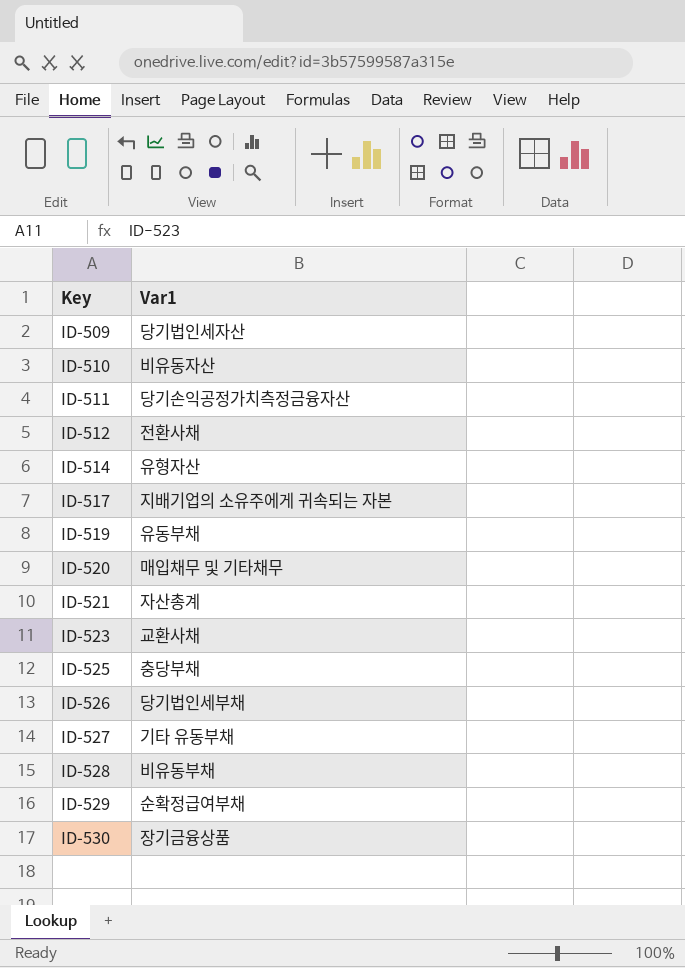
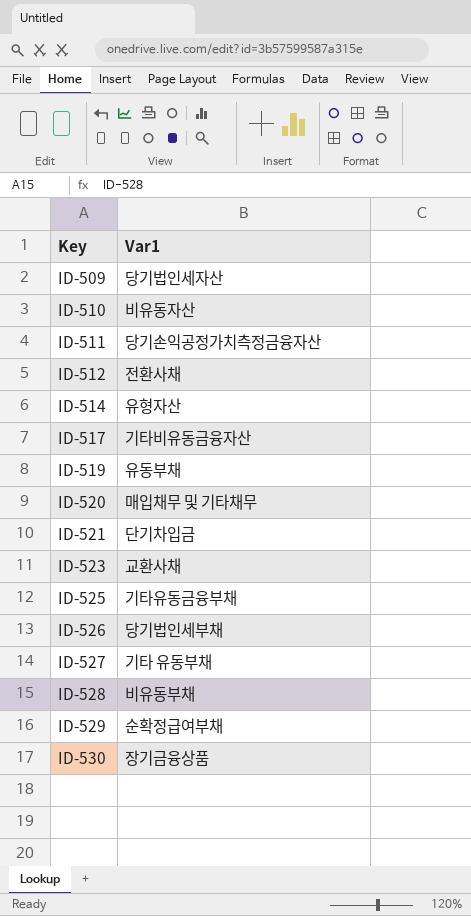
ID-517 | Var1: 지배기업의 소유주에게 귀속되는 자본 -> 기타비유동금융자산
ID-521 | Var1: 자산총계 -> 단기차입금
ID-525 | Var1: 충당부채 -> 기타유동금융부채

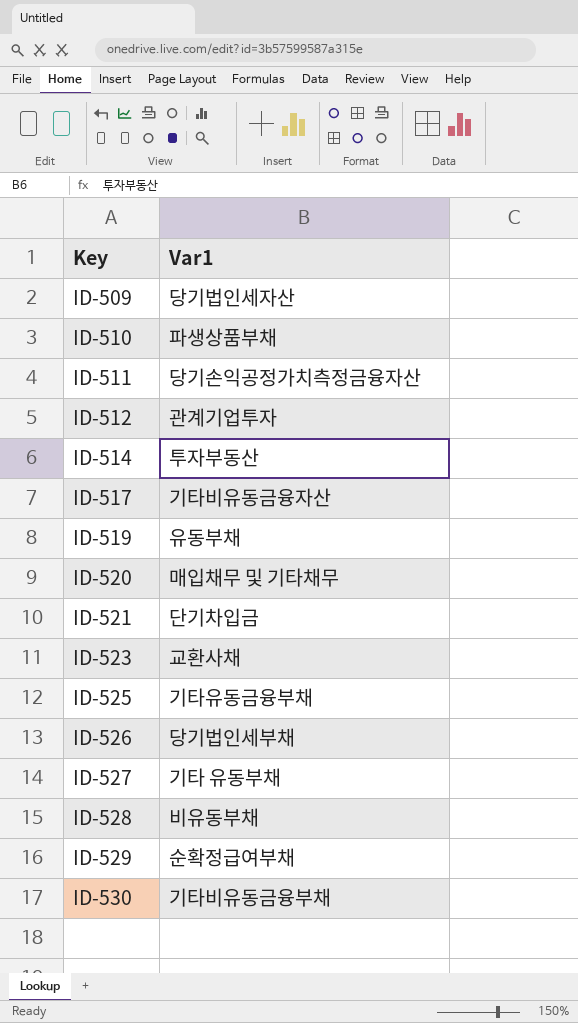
ID-510 | Var1: 비유동자산 -> 파생상품부채
ID-512 | Var1: 전환사채 -> 관계기업투자
ID-514 | Var1: 유형자산 -> 투자부동산
ID-530 | Var1: 장기금융상품 -> 기타비유동금융부채

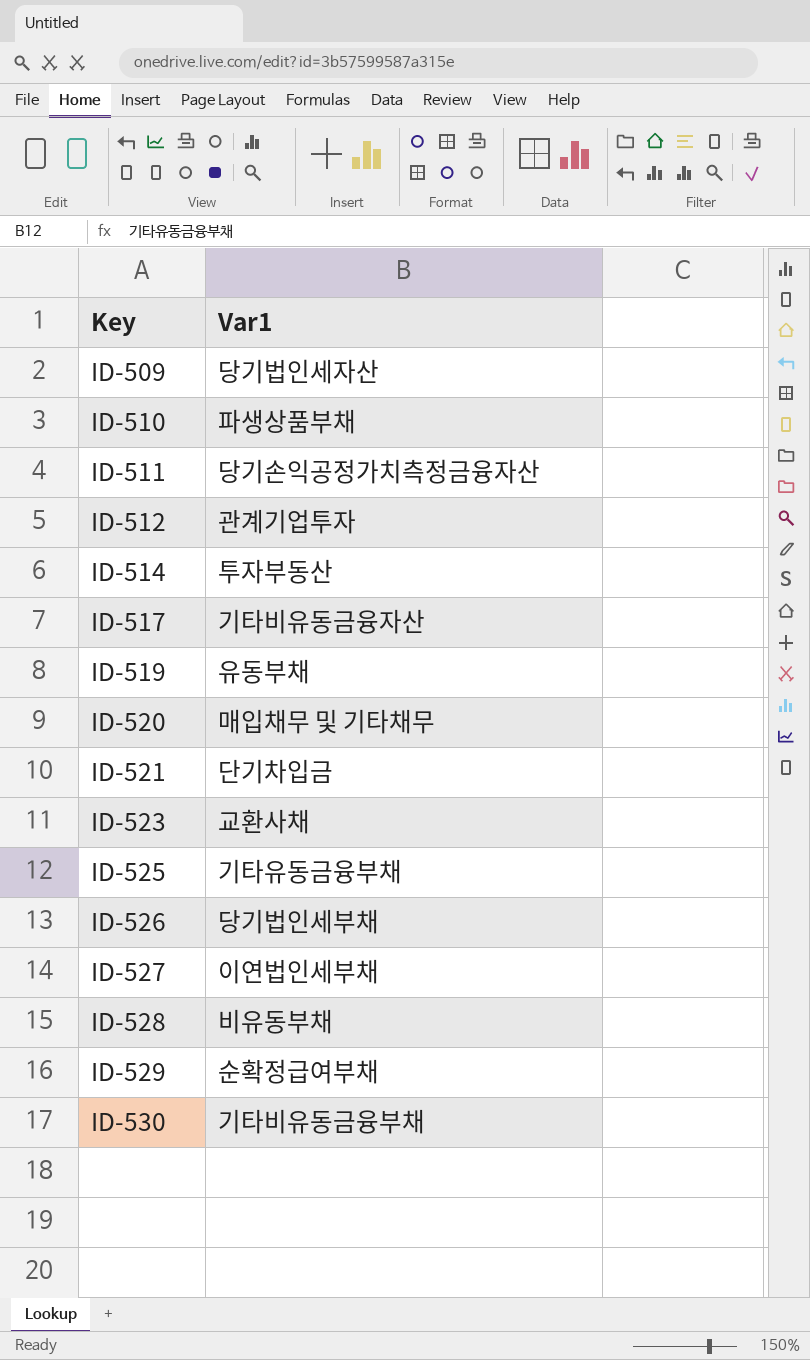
ID-527 | Var1: 기타 유동부채 -> 이연법인세부채

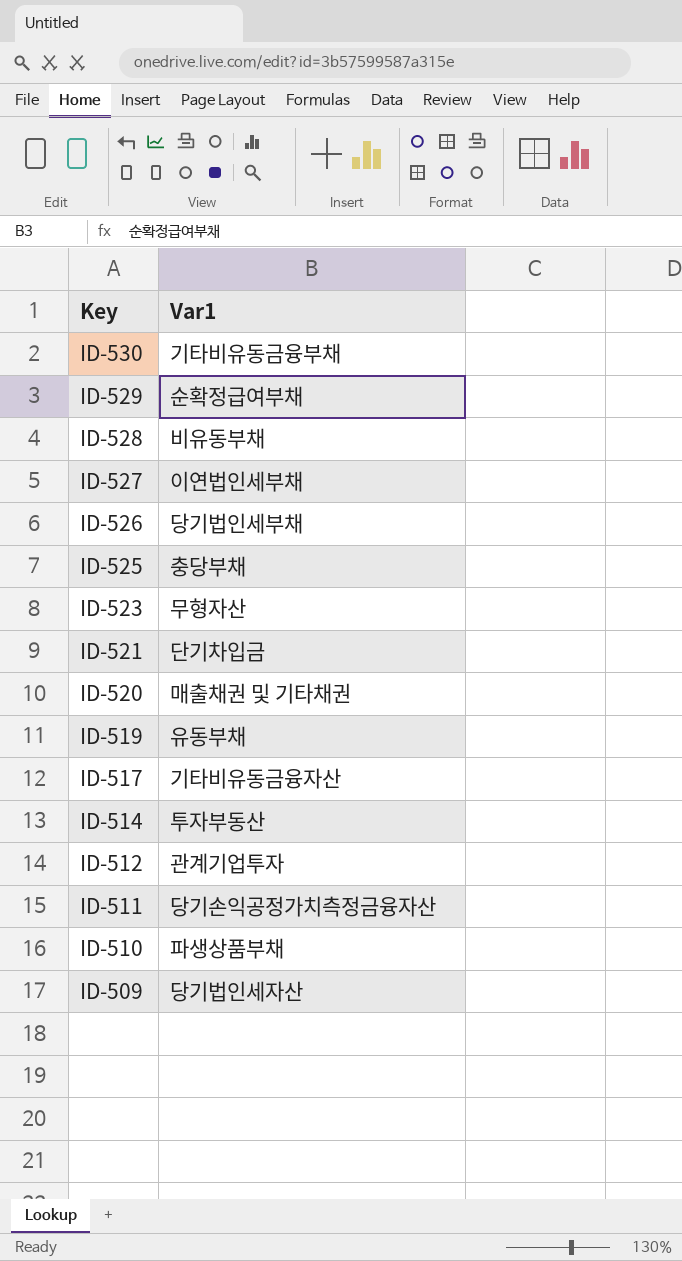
row order: Key ascending -> Key descending
ID-525 | Var1: 기타유동금융부채 -> 충당부채
ID-523 | Var1: 교환사채 -> 무형자산
ID-520 | Var1: 매입채무 및 기타채무 -> 매출채권 및 기타채권

